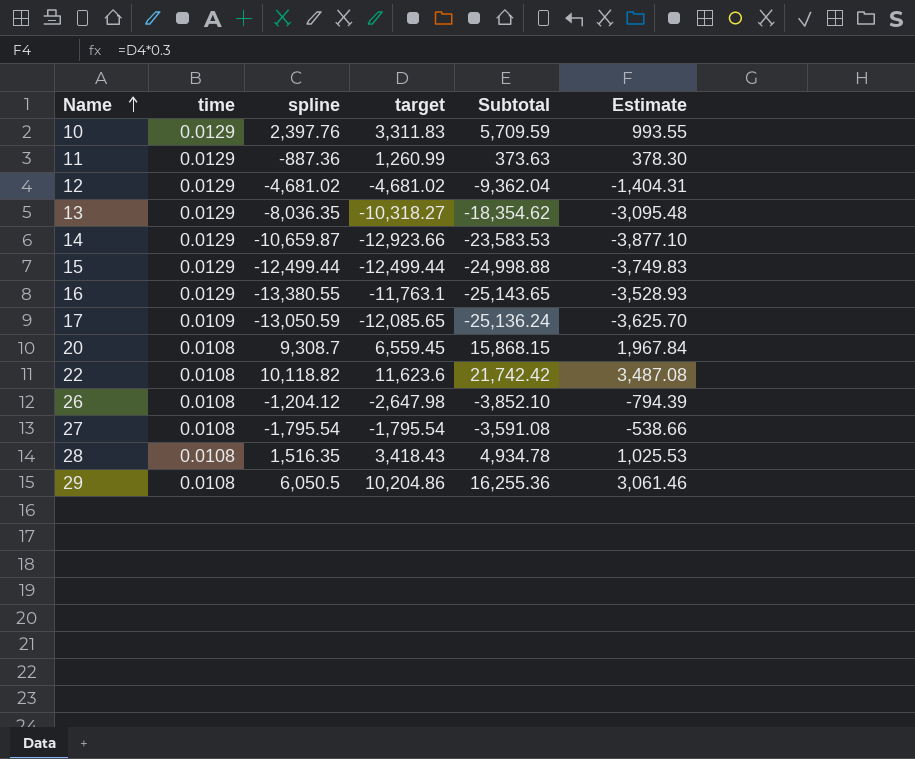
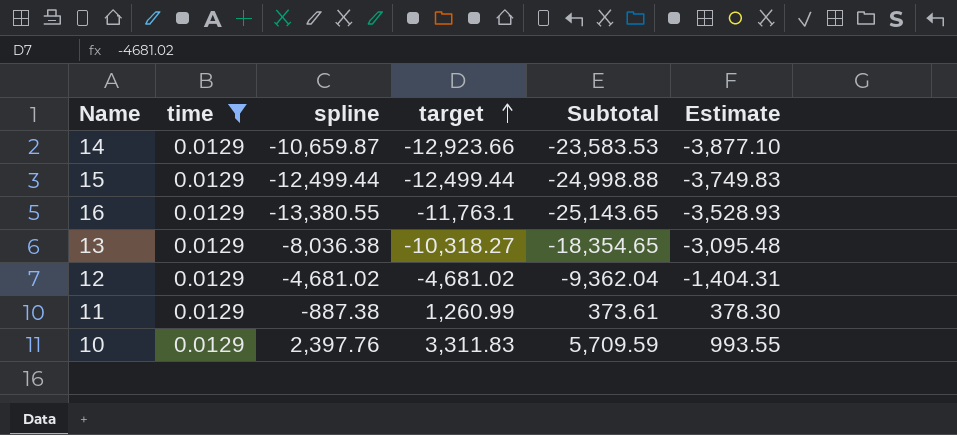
filter: none -> time = 0.0129
row order: Name ascending -> target ascending
13 | spline: -8,036.35 -> -8,036.38
13 | Subtotal: -18,354.62 -> -18,354.65
11 | spline: -887.36 -> -887.38
11 | Subtotal: 373.63 -> 373.61

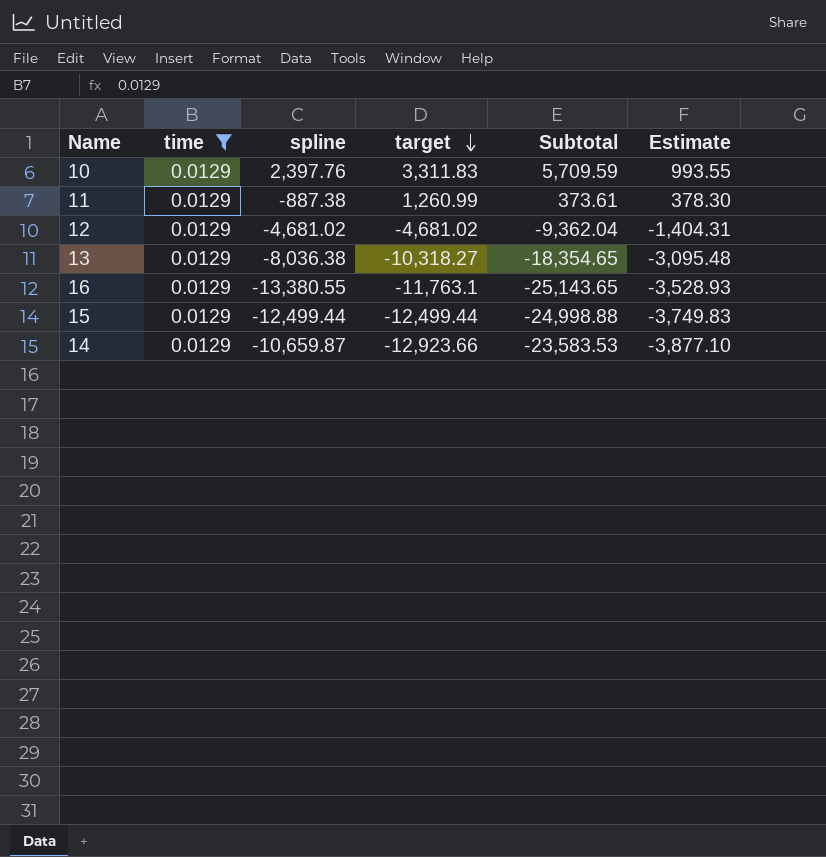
row order: target ascending -> target descending

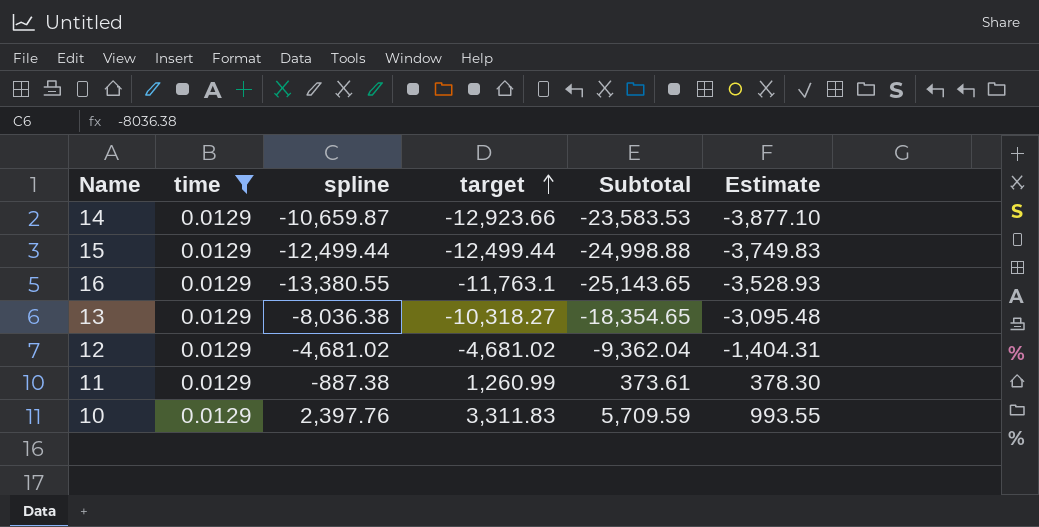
row order: target descending -> target ascending

